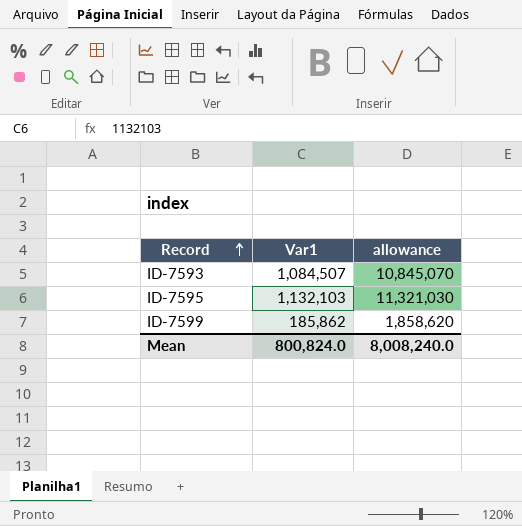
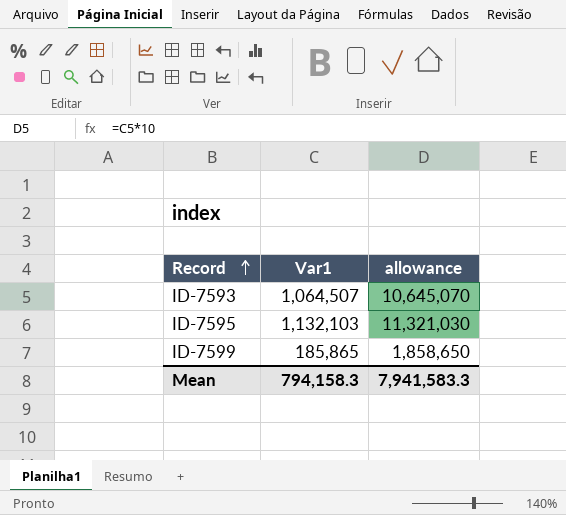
ID-7593 | Var1: 1,084,507 -> 1,064,507
ID-7593 | allowance: 10,845,070 -> 10,645,070
ID-7599 | Var1: 185,862 -> 185,865
ID-7599 | allowance: 1,858,620 -> 1,858,650
Mean | Var1: 800,824.0 -> 794,158.3
Mean | allowance: 8,008,240.0 -> 7,941,583.3

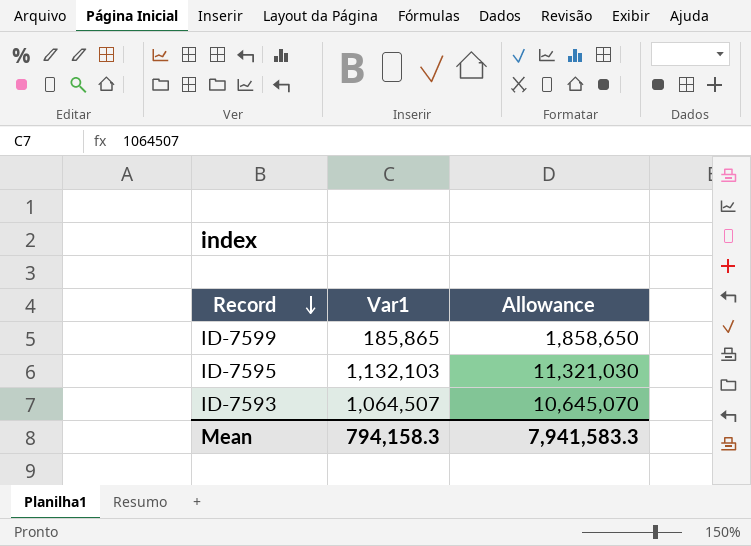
row order: Record ascending -> Record descending
column name: allowance -> Allowance

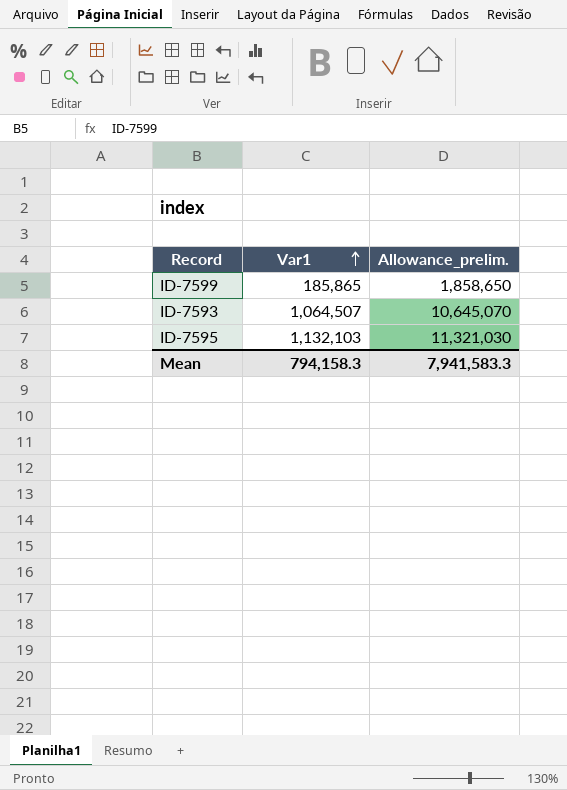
row order: Record descending -> Var1 ascending
column name: Allowance -> Allowance_prelim.

